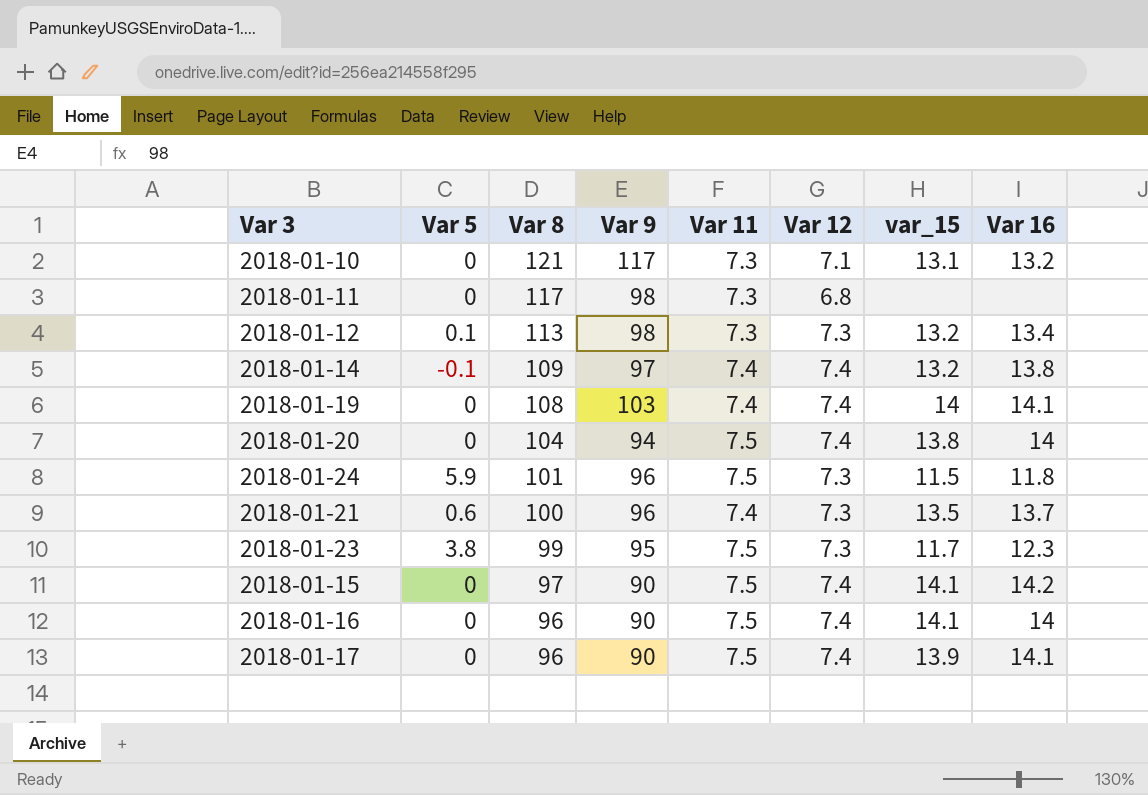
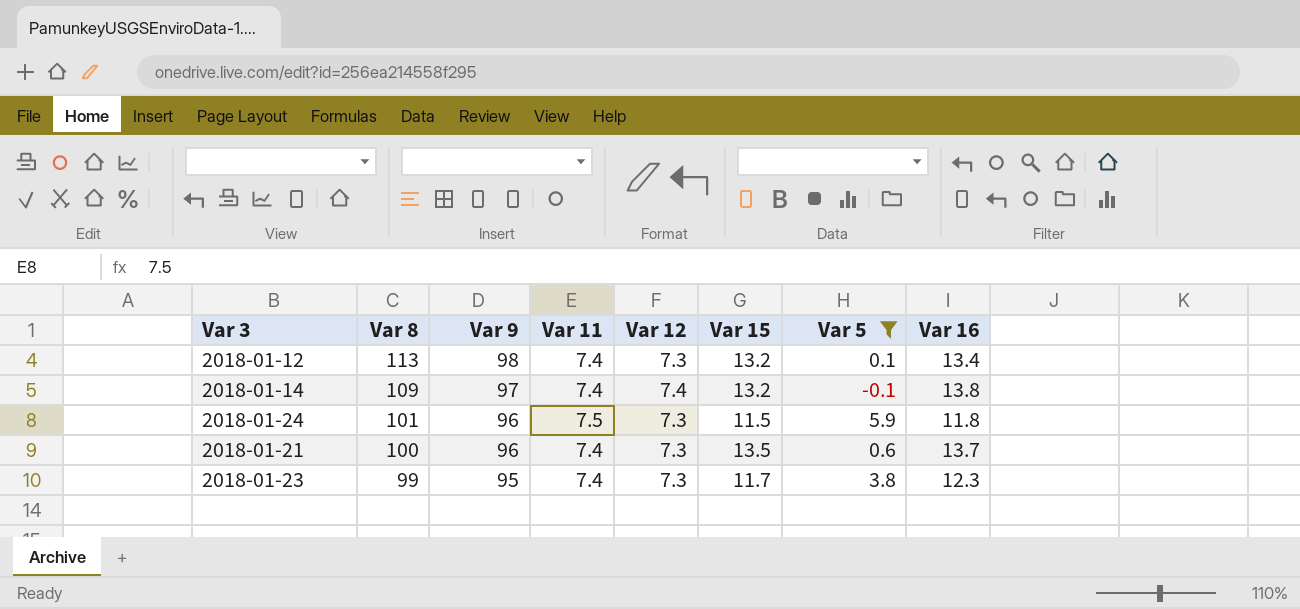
filter: none -> Var 5 != 0
column name: var_15 -> Var 15
column Var 5 | position: 2 -> 7
2018-01-12 | Var 11: 7.3 -> 7.4
2018-01-23 | Var 11: 7.5 -> 7.4

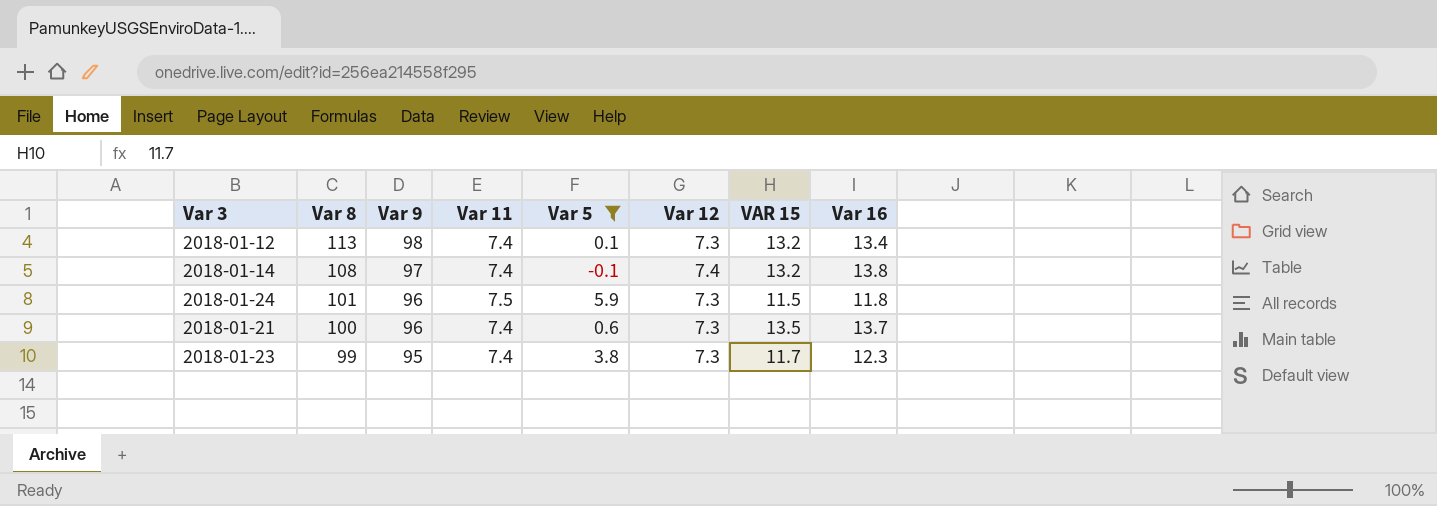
column Var 5 | position: 7 -> 5
column name: Var 15 -> VAR 15
2018-01-14 | Var 8: 109 -> 108

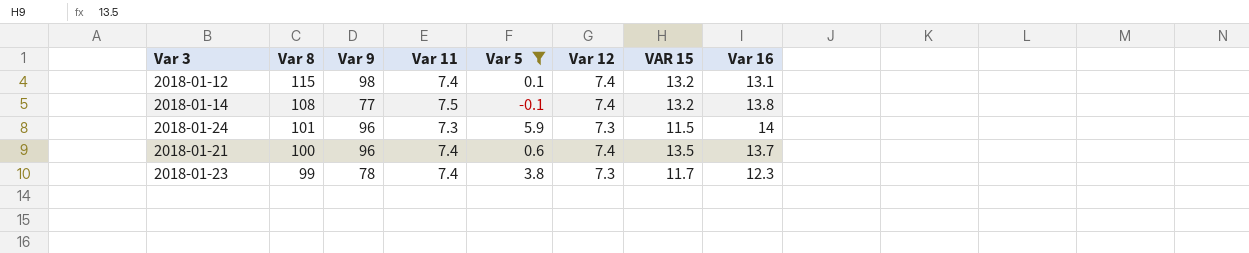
2018-01-12 | Var 8: 113 -> 115
2018-01-12 | Var 12: 7.3 -> 7.4
2018-01-12 | Var 16: 13.4 -> 13.1
2018-01-14 | Var 9: 97 -> 77
2018-01-14 | Var 11: 7.4 -> 7.5
2018-01-24 | Var 11: 7.5 -> 7.3
2018-01-24 | Var 16: 11.8 -> 14
2018-01-21 | Var 12: 7.3 -> 7.4
2018-01-23 | Var 9: 95 -> 78

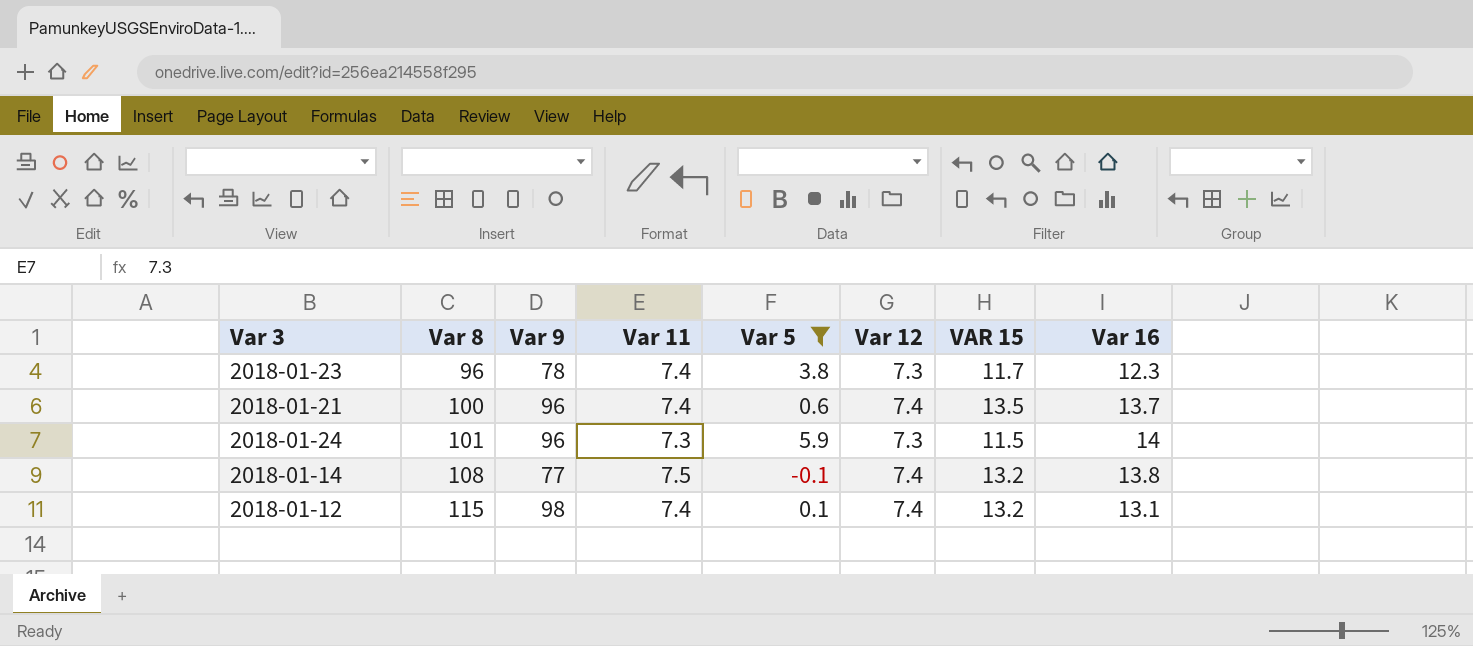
row order: Var 8 descending -> Var 8 ascending
2018-01-23 | Var 8: 99 -> 96

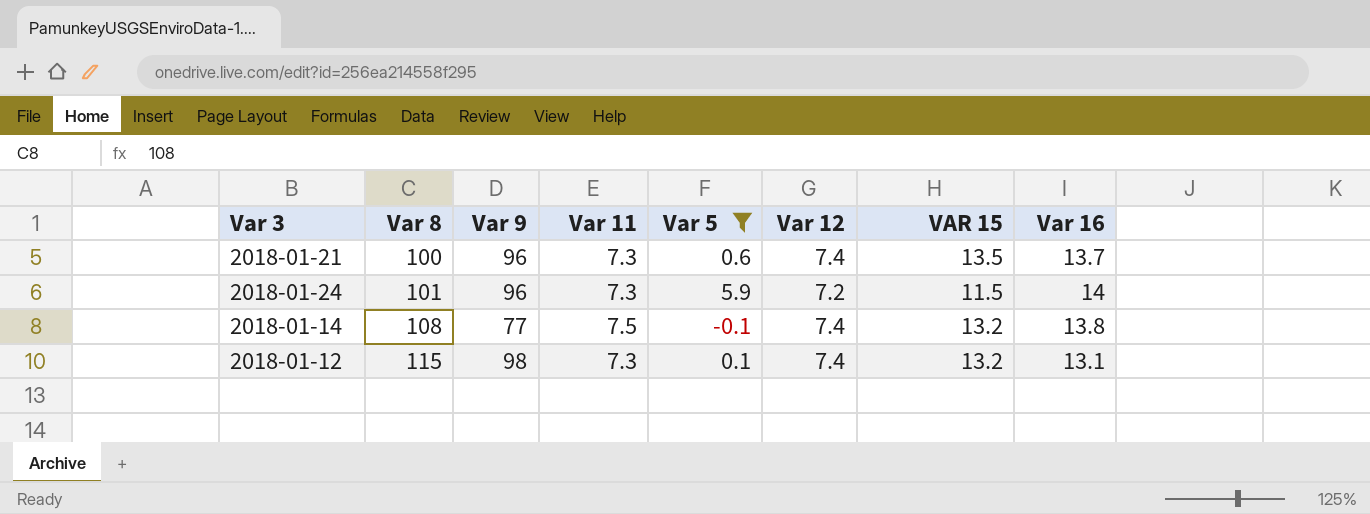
row 2018-01-23: 96 | 78 | 7.4 | 3.8 | 7.3 | 11.7 | 12.3 -> none
2018-01-21 | Var 11: 7.4 -> 7.3
2018-01-24 | Var 12: 7.3 -> 7.2
2018-01-12 | Var 11: 7.4 -> 7.3

